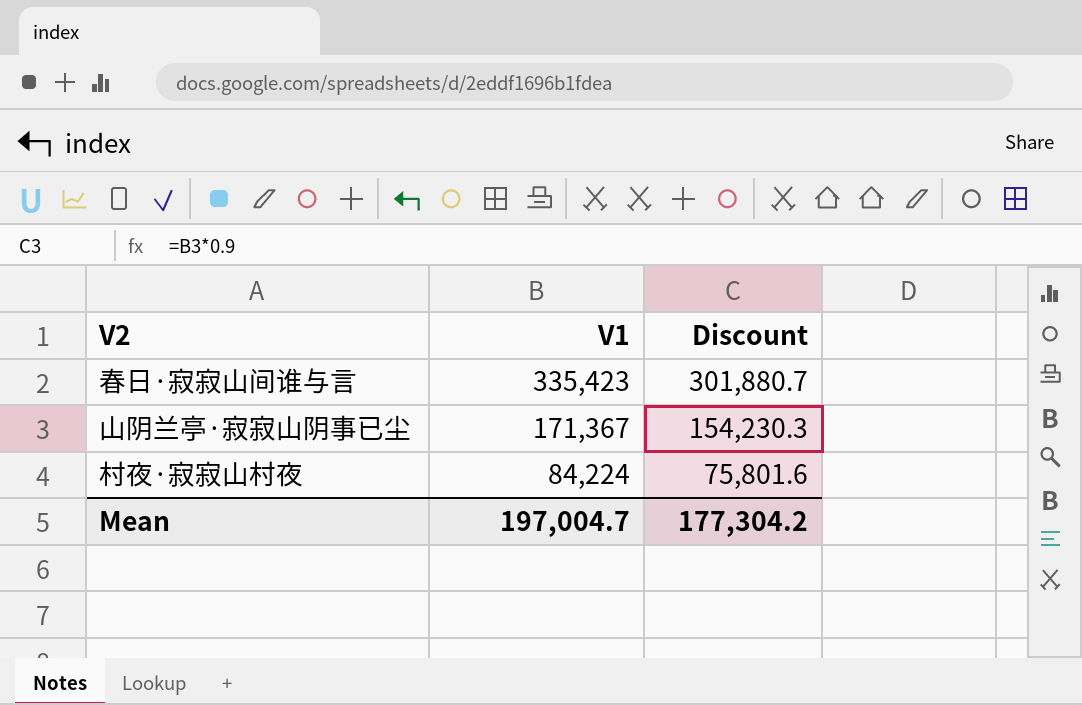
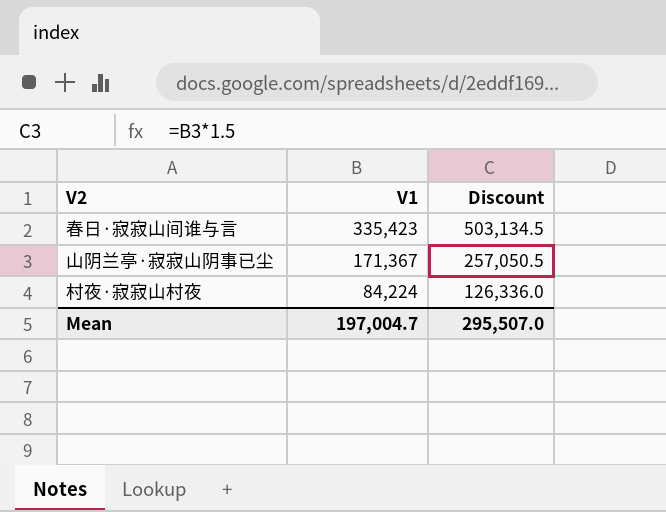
column Discount | formula: [V1] * 0.9 -> [V1] * 1.5
Mean | Discount: 177,304.2 -> 295,507.0

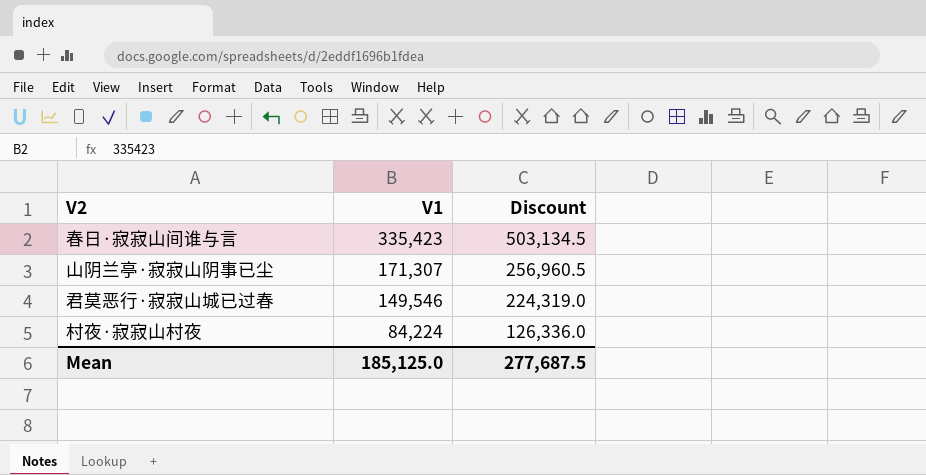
山阴兰亭·寂寂山阴事已尘 | V1: 171,367 -> 171,307
山阴兰亭·寂寂山阴事已尘 | Discount: 257,050.5 -> 256,960.5
row 君莫恶行·寂寂山城已过春: none -> 149,546 | 224,319.0
Mean | V1: 197,004.7 -> 185,125.0
Mean | Discount: 295,507.0 -> 277,687.5

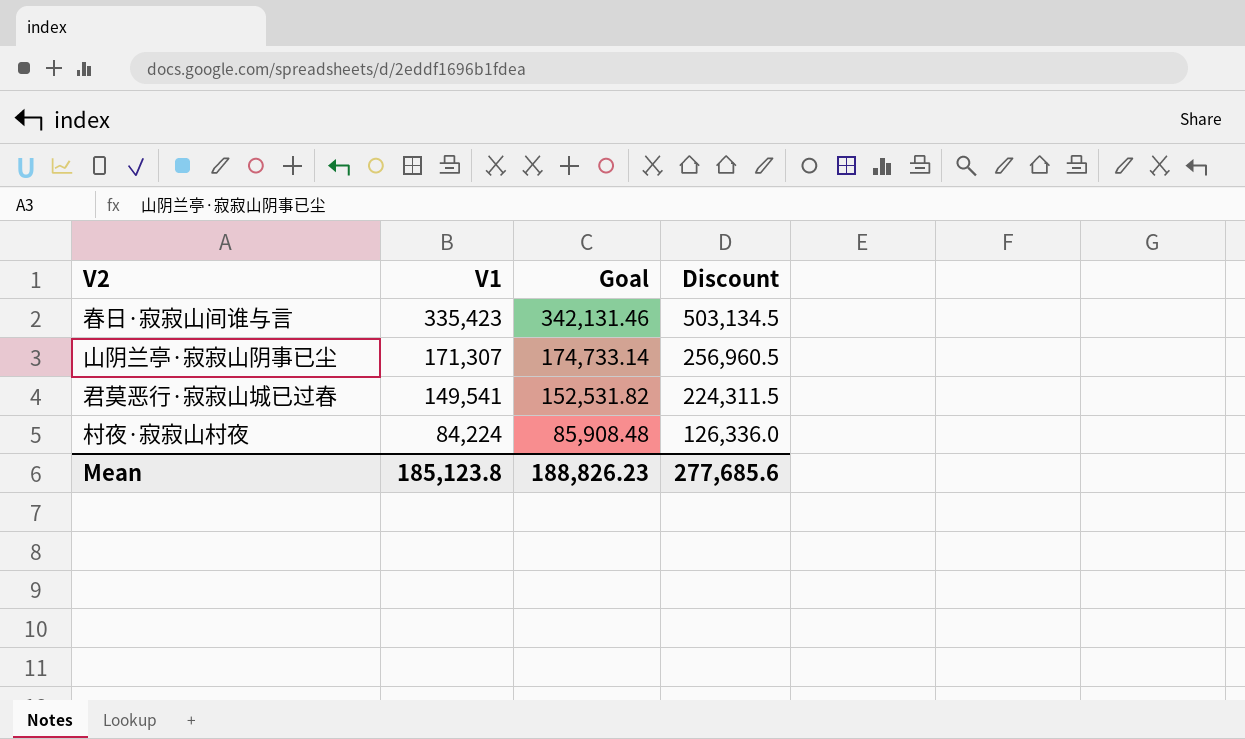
column Goal | formula: none -> [V1] * 1.02
君莫恶行·寂寂山城已过春 | V1: 149,546 -> 149,541
君莫恶行·寂寂山城已过春 | Discount: 224,319.0 -> 224,311.5
Mean | V1: 185,125.0 -> 185,123.8
Mean | Discount: 277,687.5 -> 277,685.6

